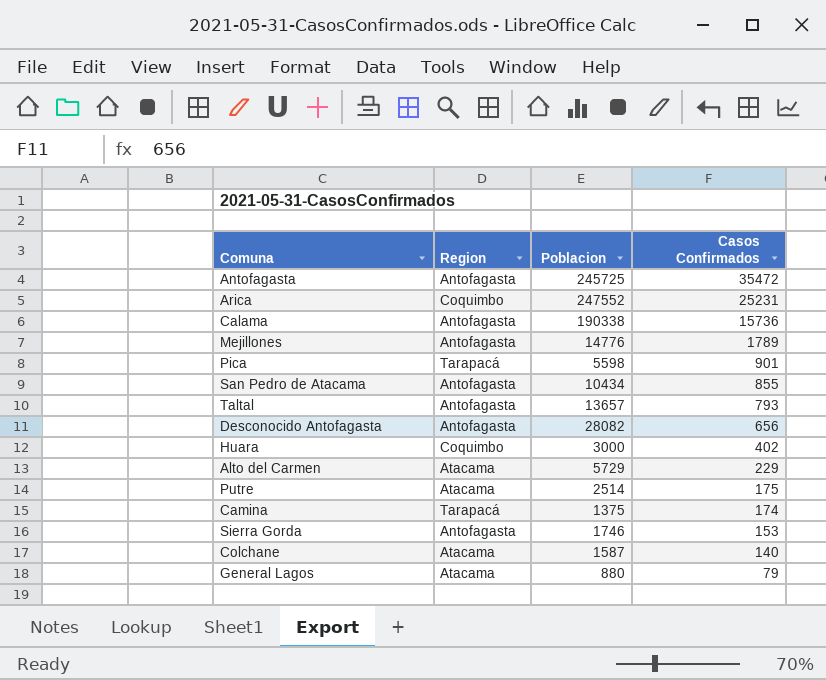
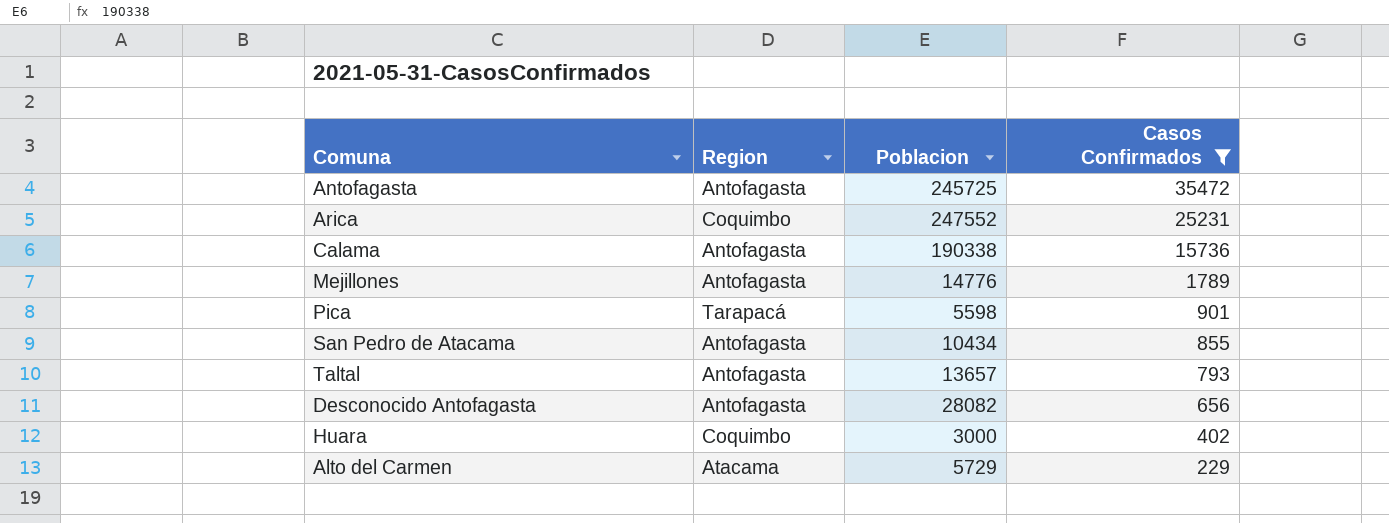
filter: none -> Casos Confirmados >= 229

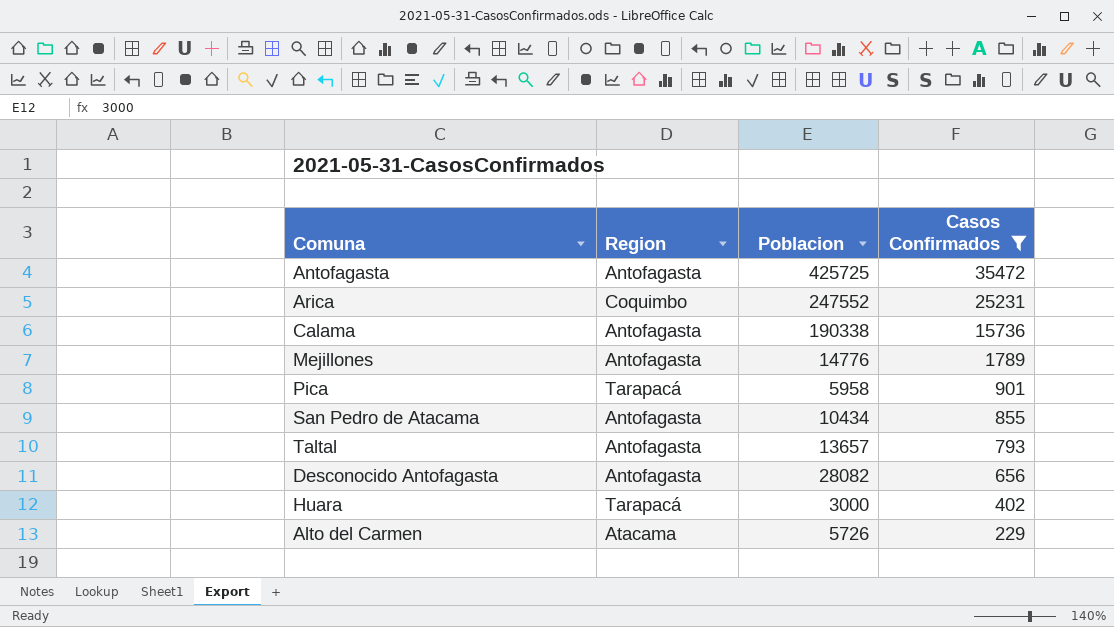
Antofagasta | Poblacion: 245725 -> 425725
Pica | Poblacion: 5598 -> 5958
Huara | Region: Coquimbo -> Tarapacá
Alto del Carmen | Poblacion: 5729 -> 5726

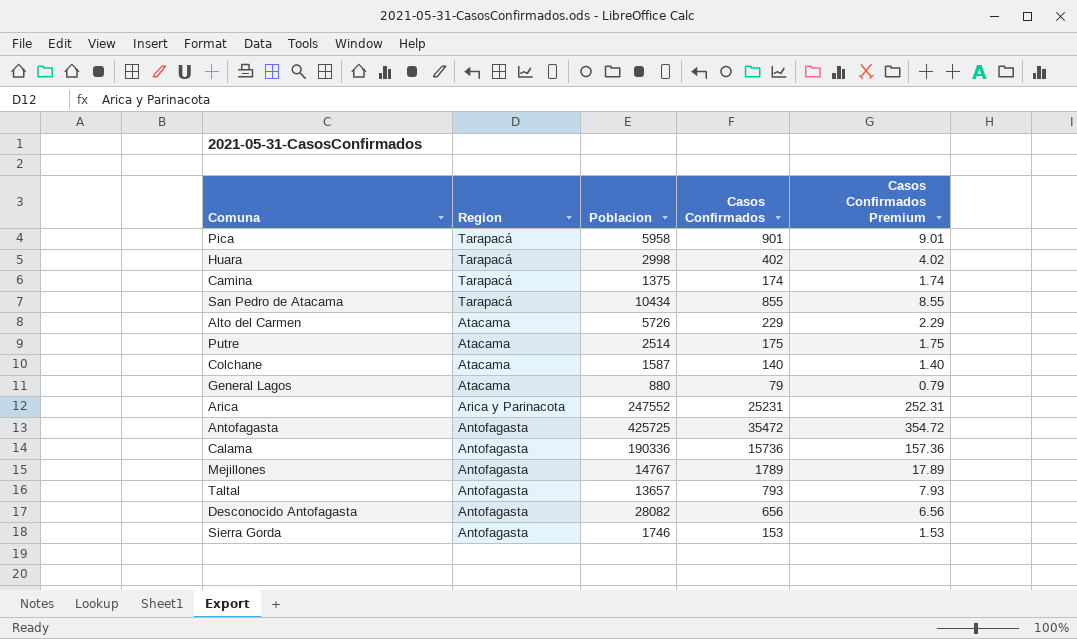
filter: Casos Confirmados >= 229 -> none
row order: Casos Confirmados descending -> Region descending
column Casos Confirmados Premium | formula: none -> [Casos Confirmados] * 0.01
Huara | Poblacion: 3000 -> 2998
San Pedro de Atacama | Region: Antofagasta -> Tarapacá
Arica | Region: Coquimbo -> Arica y Parinacota
Calama | Poblacion: 190338 -> 190336
Mejillones | Poblacion: 14776 -> 14767

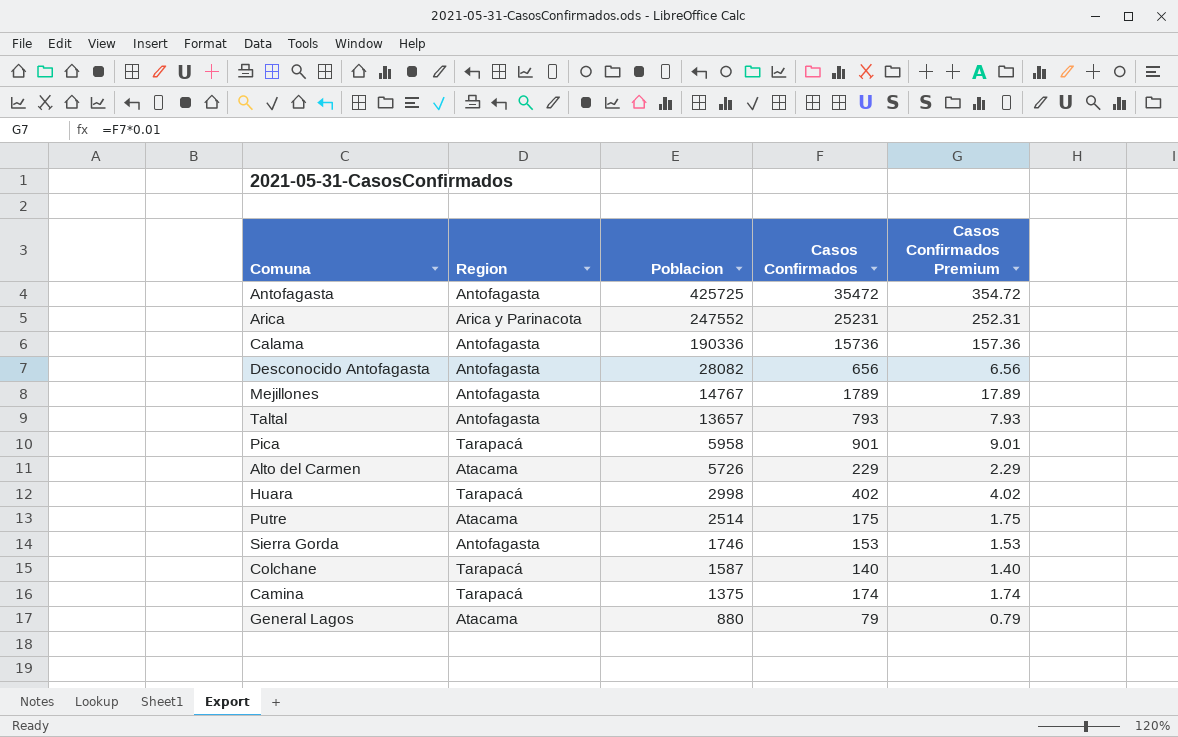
row order: Region descending -> Poblacion descending
row San Pedro de Atacama: Tarapacá | 10434 | 855 | 8.55 -> none
Colchane | Region: Atacama -> Tarapacá

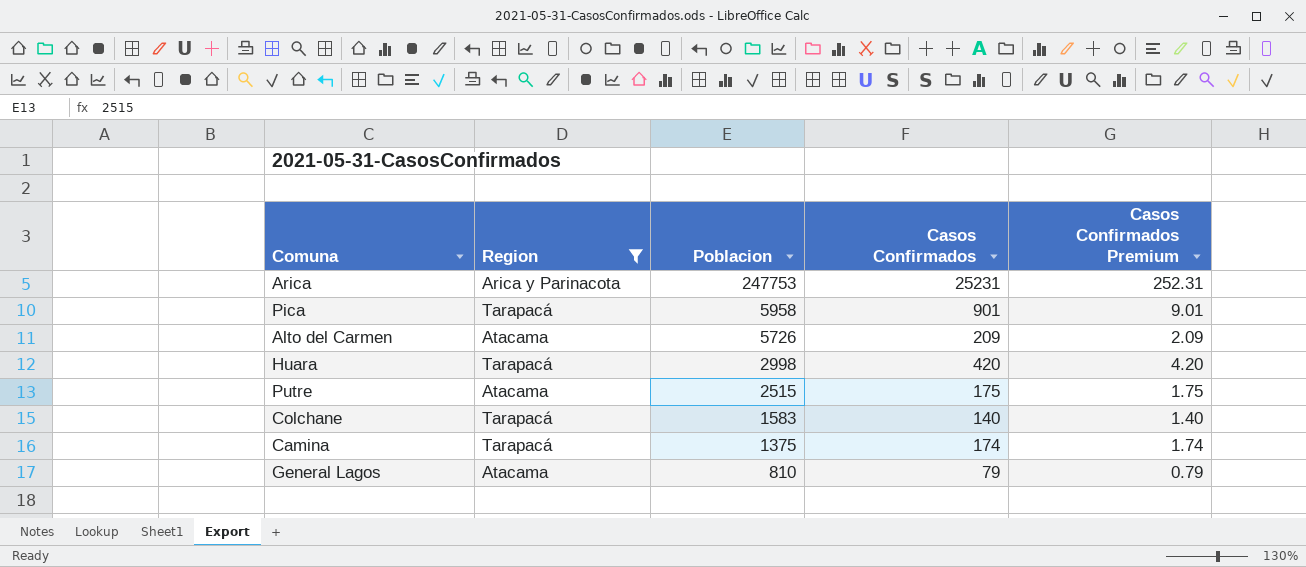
filter: none -> Region != Antofagasta
Arica | Poblacion: 247552 -> 247753
Alto del Carmen | Casos Confirmados: 229 -> 209
Alto del Carmen | Casos Confirmados Premium: 2.29 -> 2.09
Huara | Casos Confirmados: 402 -> 420
Huara | Casos Confirmados Premium: 4.02 -> 4.20
Putre | Poblacion: 2514 -> 2515
Colchane | Poblacion: 1587 -> 1583
General Lagos | Poblacion: 880 -> 810

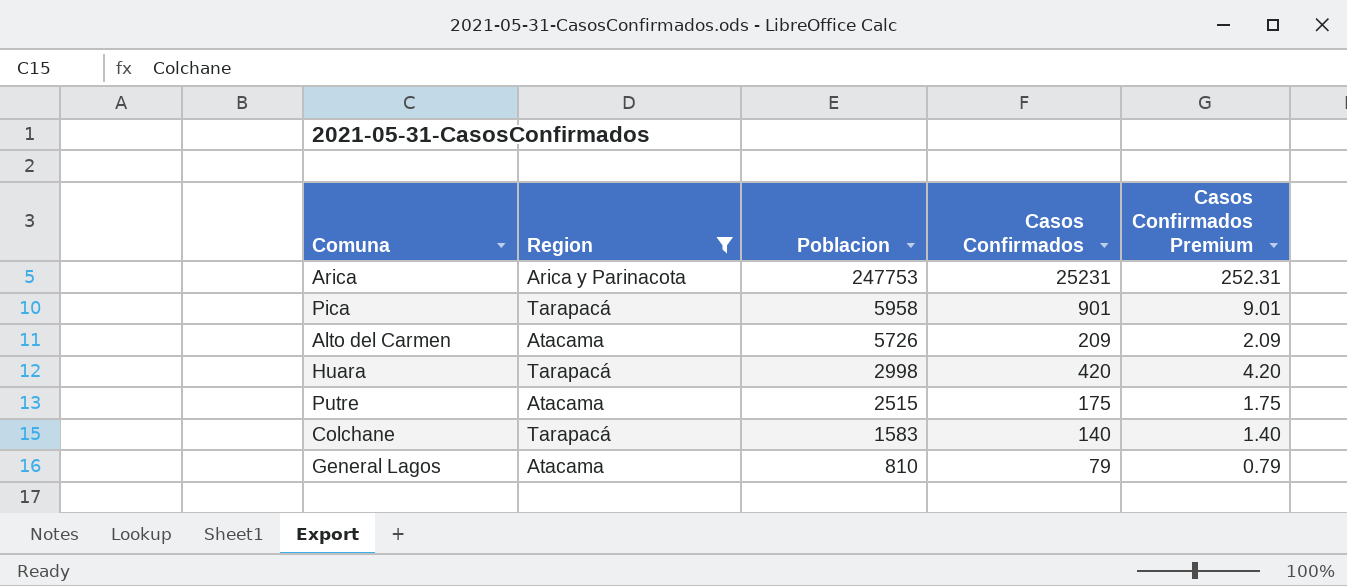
row Camina: Tarapacá | 1375 | 174 | 1.74 -> none

